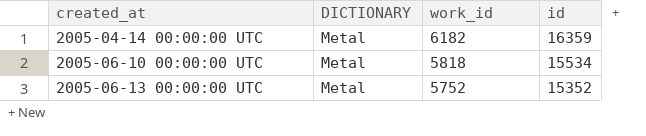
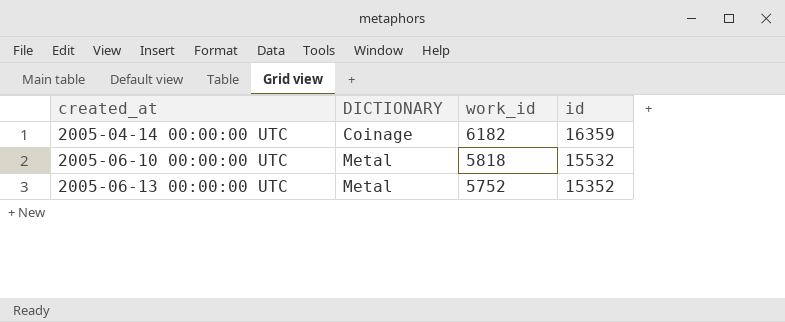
2005-04-14 00:00:00 UTC | DICTIONARY: Metal -> Coinage
2005-06-10 00:00:00 UTC | id: 15534 -> 15532

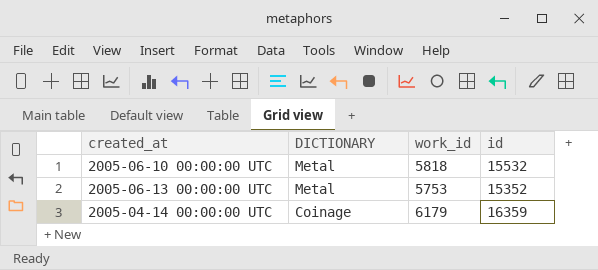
row order: created_at ascending -> DICTIONARY descending
2005-06-13 00:00:00 UTC | work_id: 5752 -> 5753
2005-04-14 00:00:00 UTC | work_id: 6182 -> 6179

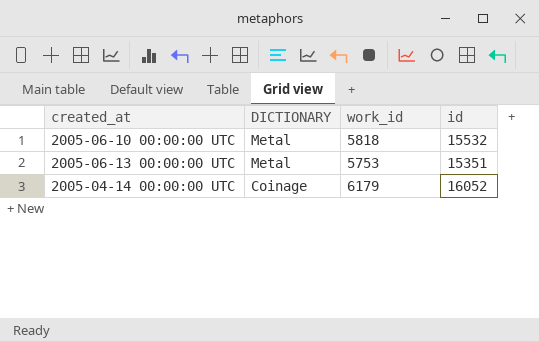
2005-06-13 00:00:00 UTC | id: 15352 -> 15351
2005-04-14 00:00:00 UTC | id: 16359 -> 16052

